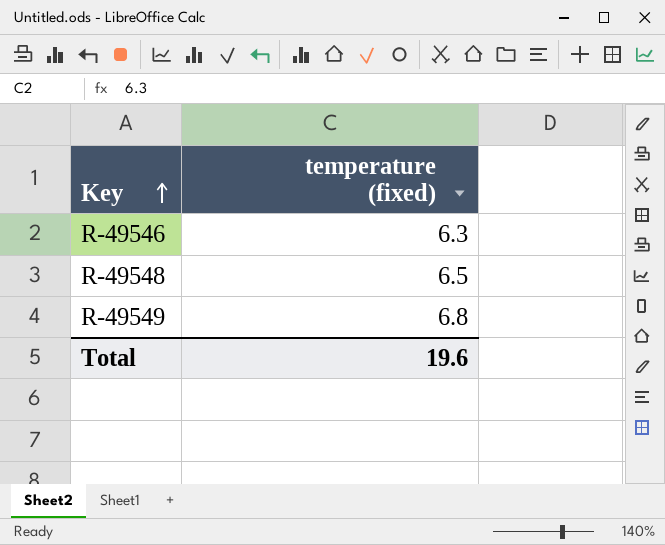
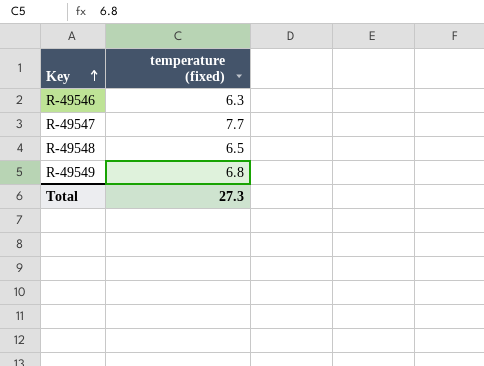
row R-49547: none -> 7.7
Total | temperature (fixed): 19.6 -> 27.3

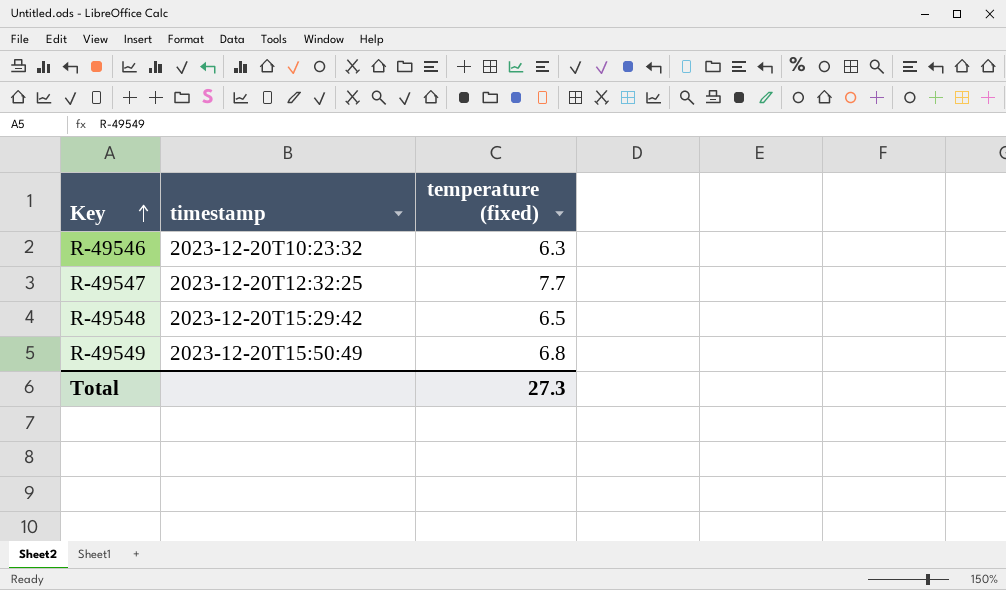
column timestamp | position: none -> 2

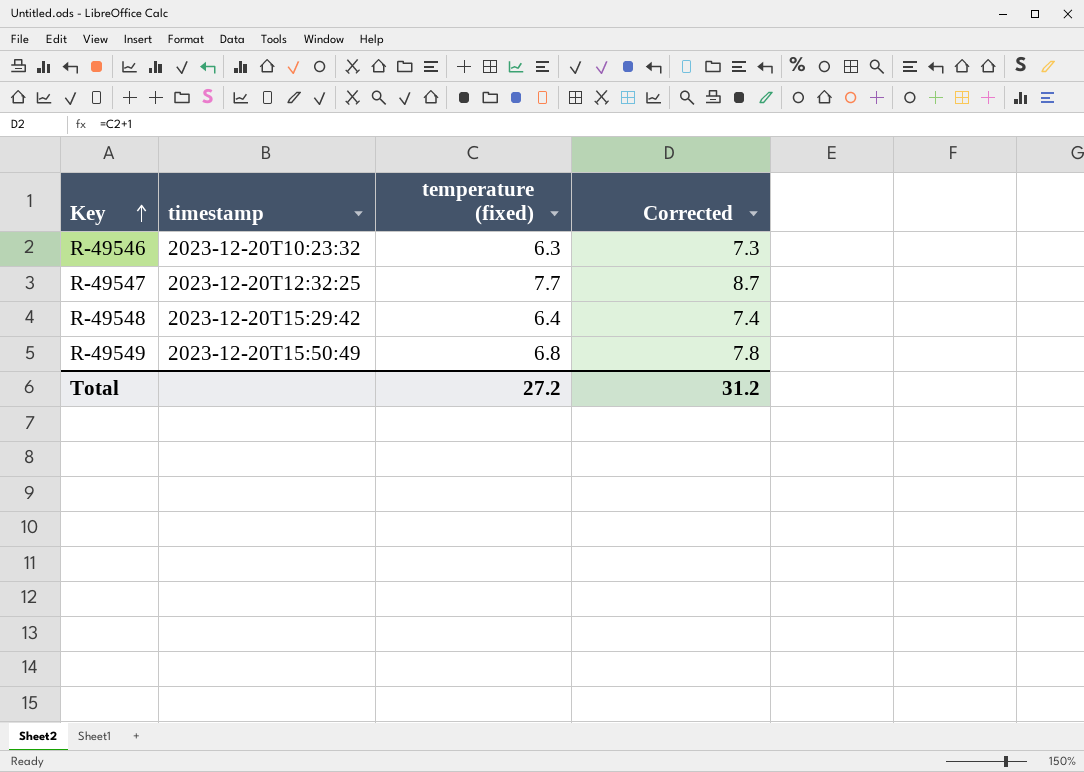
column Corrected | formula: none -> [temperature (fixed)] + 1
R-49548 | temperature (fixed): 6.5 -> 6.4
Total | temperature (fixed): 27.3 -> 27.2

